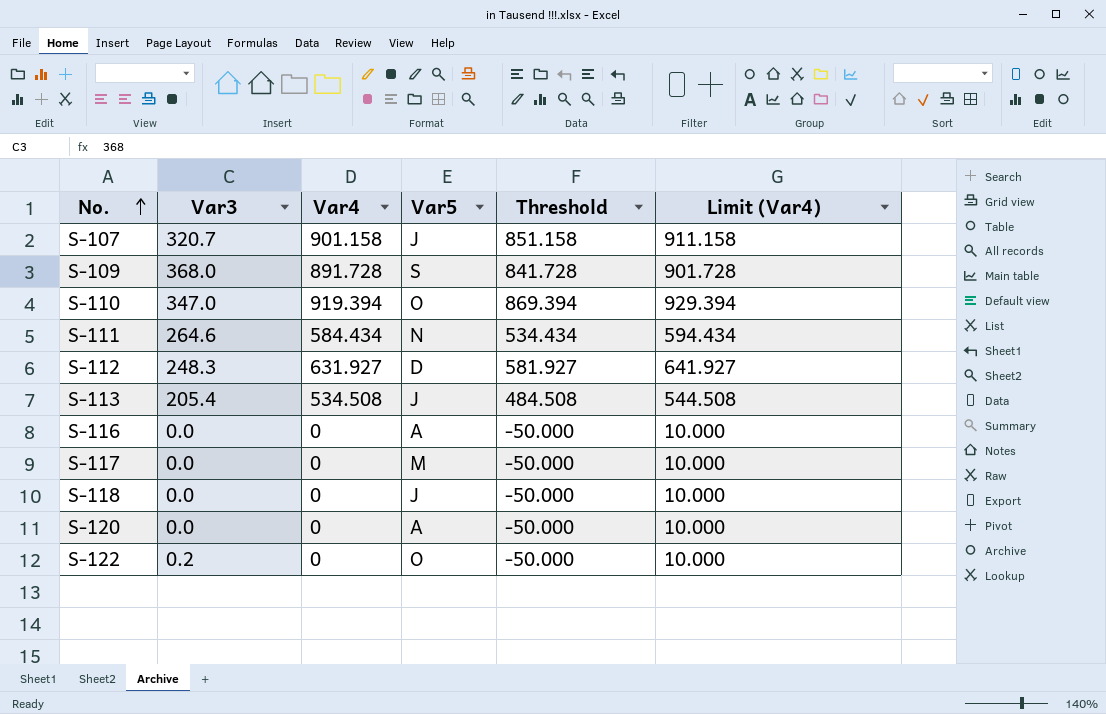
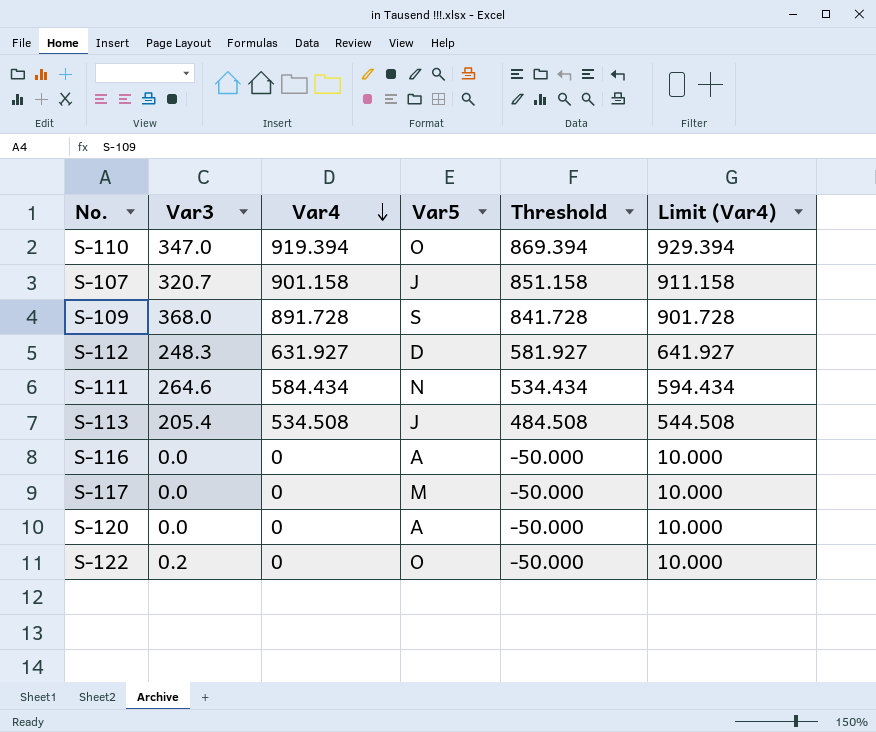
row order: No. ascending -> Var4 descending
row S-118: 0.0 | 0 | J | -50.000 | 10.000 -> none

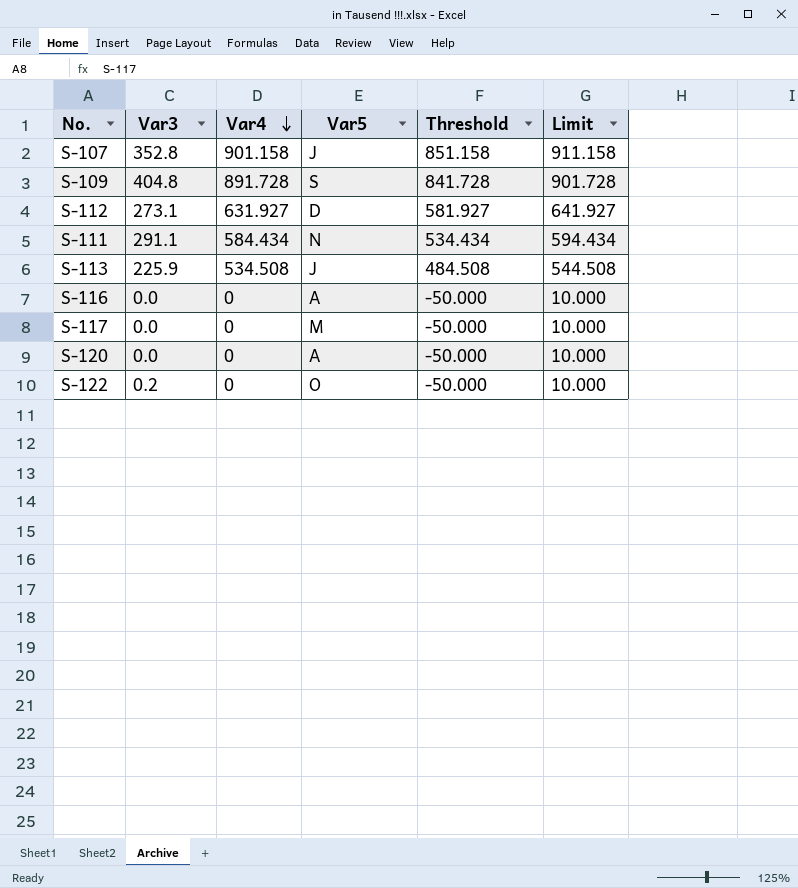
column name: Limit (Var4) -> Limit
row S-110: 347.0 | 919.394 | O | 869.394 | 929.394 -> none
S-107 | Var3: 320.7 -> 352.8
S-109 | Var3: 368.0 -> 404.8
S-112 | Var3: 248.3 -> 273.1
S-111 | Var3: 264.6 -> 291.1
S-113 | Var3: 205.4 -> 225.9

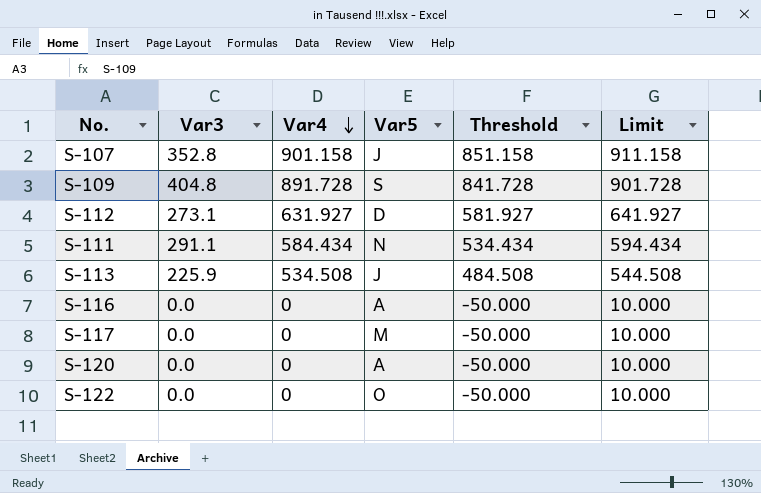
S-122 | Var3: 0.2 -> 0.0

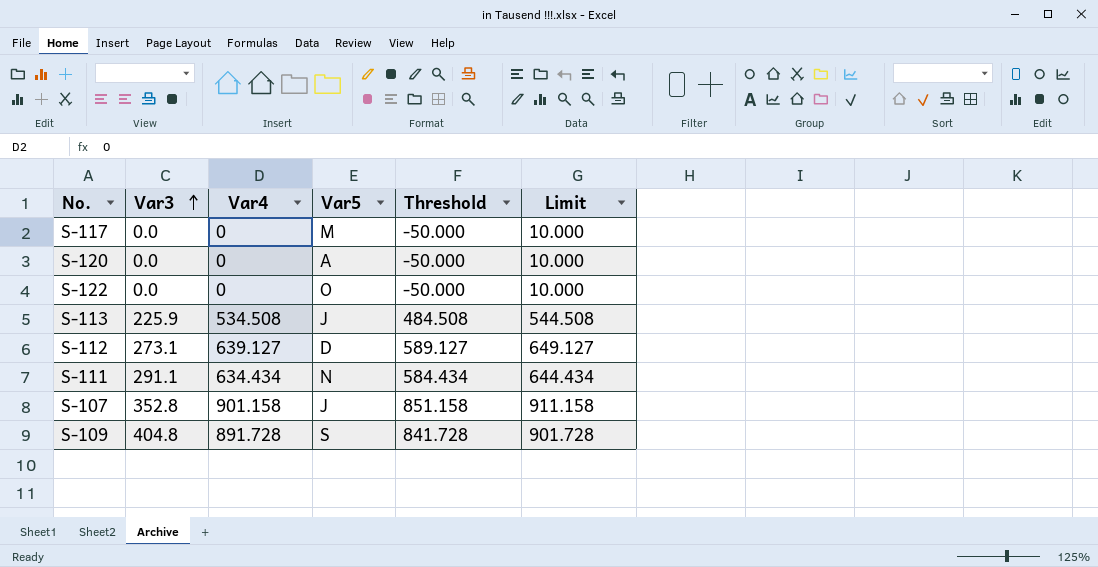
row order: Var4 descending -> Var3 ascending
row S-116: 0.0 | 0 | A | -50.000 | 10.000 -> none
S-112 | Var4: 631.927 -> 639.127
S-112 | Threshold: 581.927 -> 589.127
S-112 | Limit: 641.927 -> 649.127
S-111 | Var4: 584.434 -> 634.434
S-111 | Threshold: 534.434 -> 584.434
S-111 | Limit: 594.434 -> 644.434

